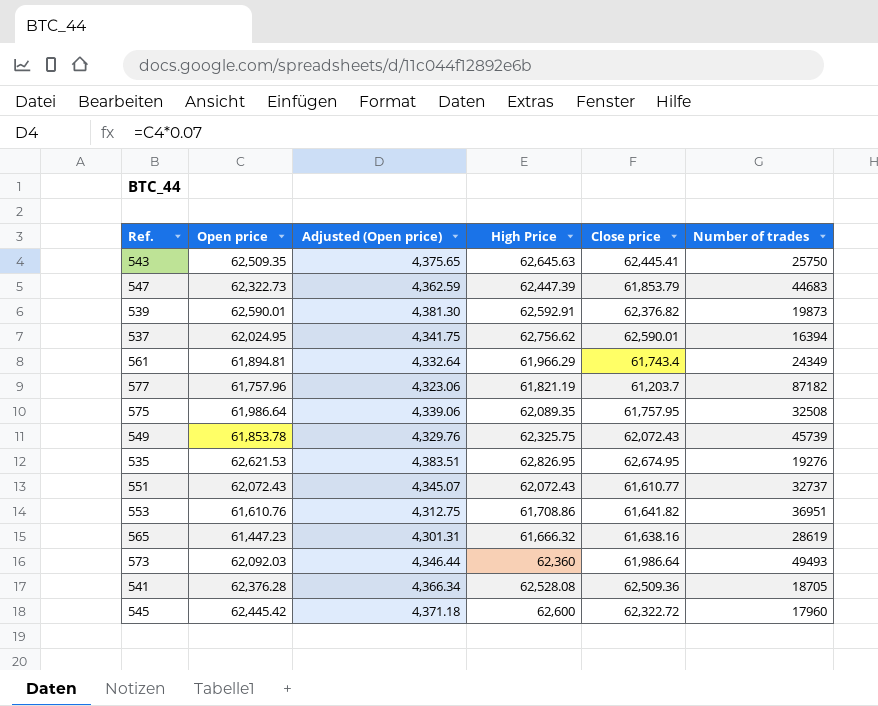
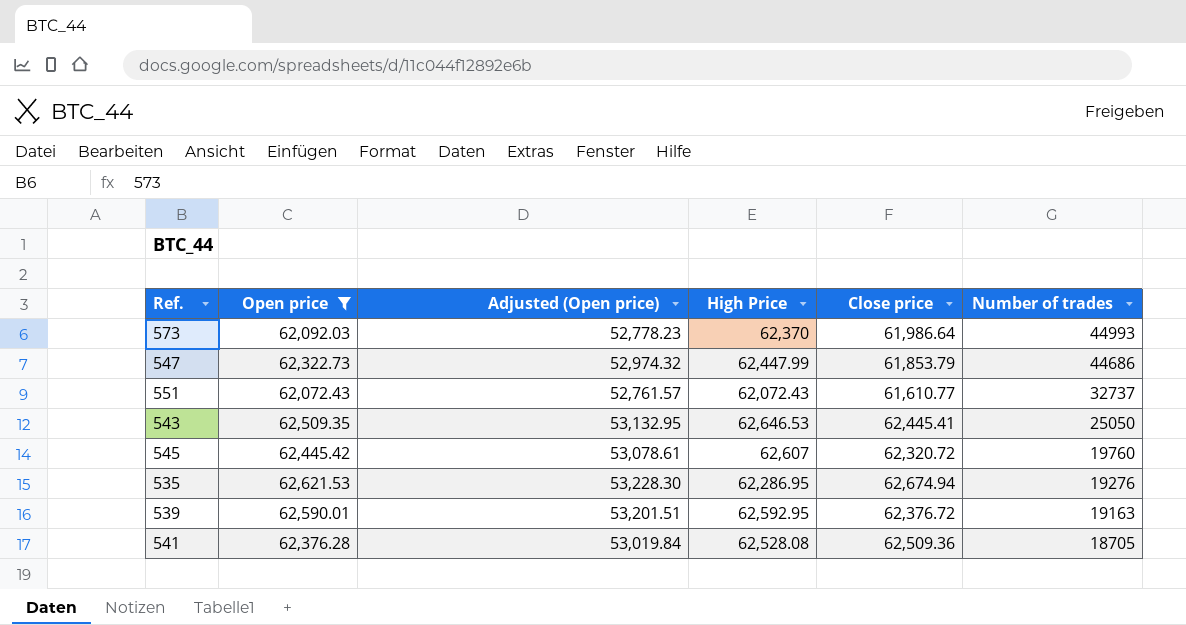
filter: none -> Open price >= 62,072.43
row order: none -> Number of trades descending
column Adjusted (Open price) | formula: [Open price] * 0.07 -> [Open price] * 0.85
573 | High Price: 62,360 -> 62,370
573 | Number of trades: 49493 -> 44993
547 | High Price: 62,447.39 -> 62,447.99
547 | Number of trades: 44683 -> 44686
543 | High Price: 62,645.63 -> 62,646.53
543 | Number of trades: 25750 -> 25050
545 | High Price: 62,600 -> 62,607
545 | Close price: 62,322.72 -> 62,320.72
545 | Number of trades: 17960 -> 19760
535 | High Price: 62,826.95 -> 62,286.95
535 | Close price: 62,674.95 -> 62,674.94
539 | High Price: 62,592.91 -> 62,592.95
539 | Close price: 62,376.82 -> 62,376.72
539 | Number of trades: 19873 -> 19163

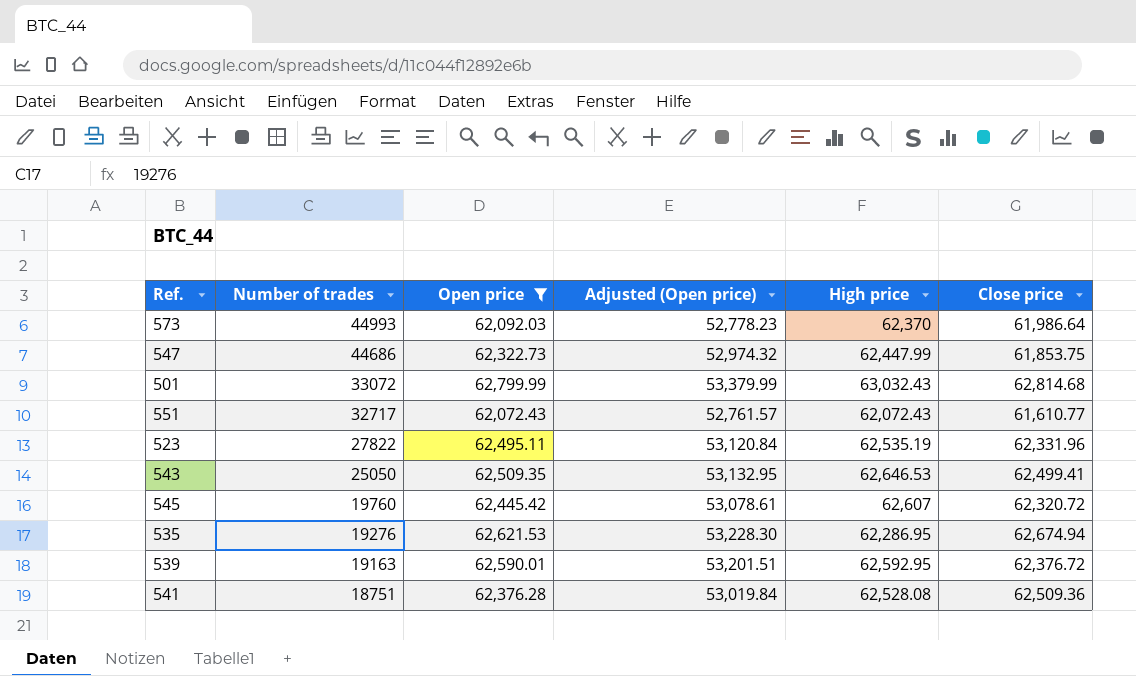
column Number of trades | position: 6 -> 2
column name: High Price -> High price
547 | Close price: 61,853.79 -> 61,853.75
row 501: none -> 33072 | 62,799.99 | 53,379.99 | 63,032.43 | 62,814.68
551 | Number of trades: 32737 -> 32717
row 523: none -> 27822 | 62,495.11 | 53,120.84 | 62,535.19 | 62,331.96
543 | Close price: 62,445.41 -> 62,499.41
541 | Number of trades: 18705 -> 18751

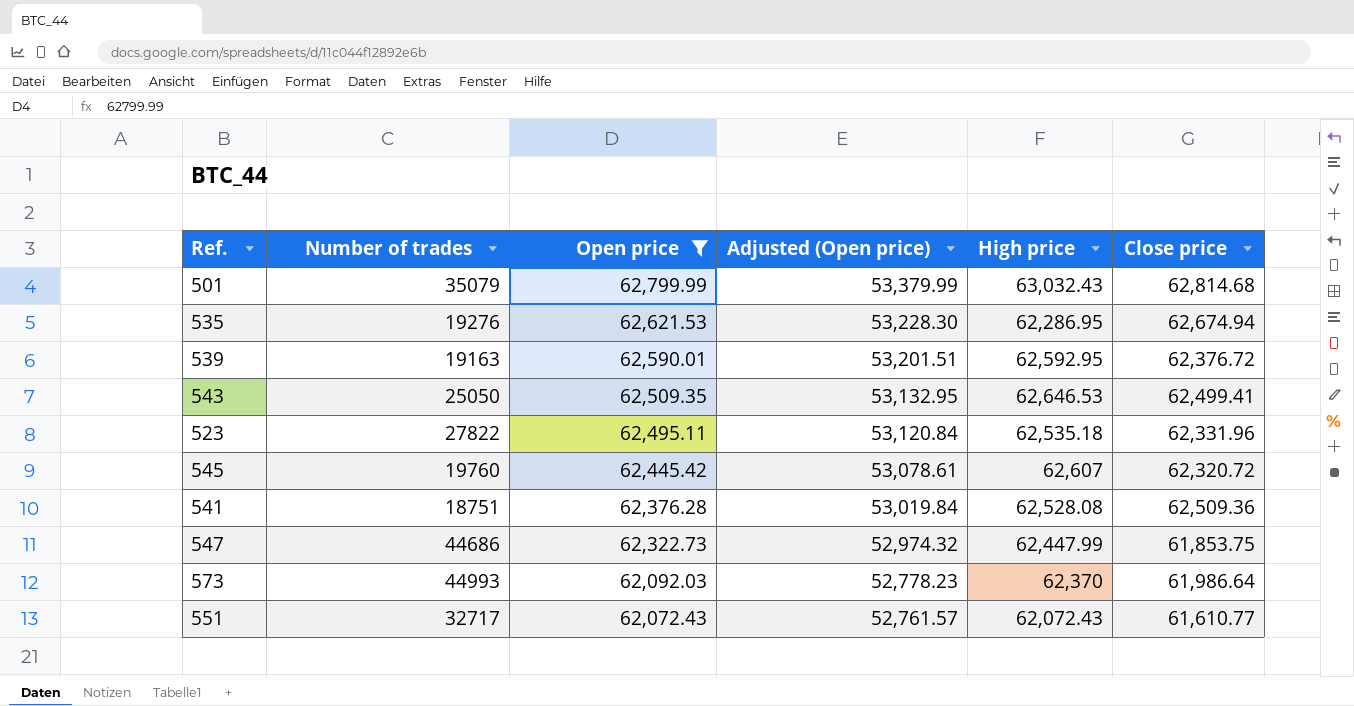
row order: Number of trades descending -> Open price descending
501 | Number of trades: 33072 -> 35079
523 | High price: 62,535.19 -> 62,535.18

